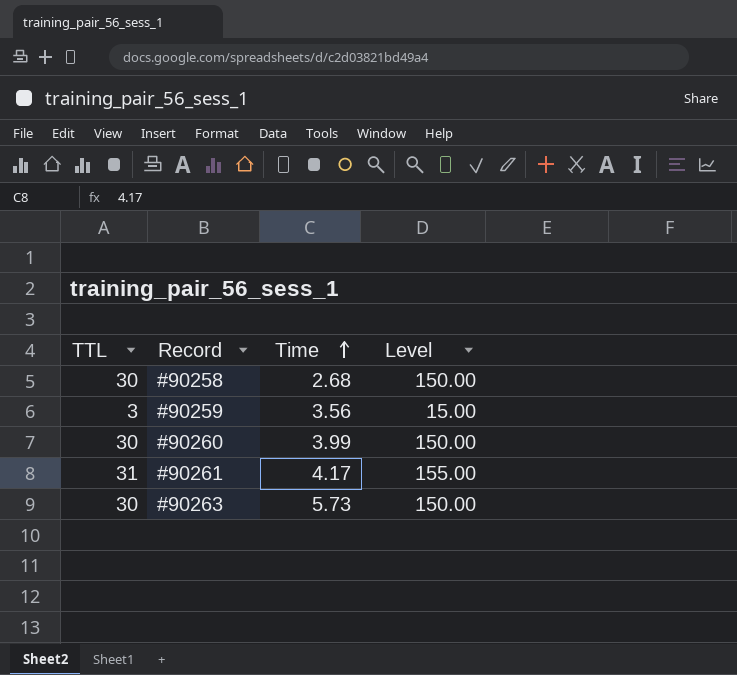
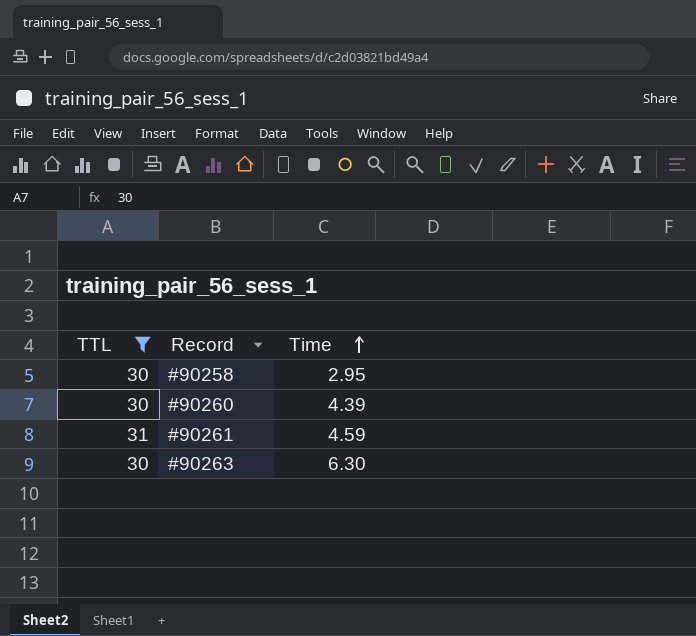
filter: none -> TTL != 3
column Level | formula: [TTL] * 5 -> none
#90258 | Time: 2.68 -> 2.95
#90260 | Time: 3.99 -> 4.39
#90261 | Time: 4.17 -> 4.59
#90263 | Time: 5.73 -> 6.30

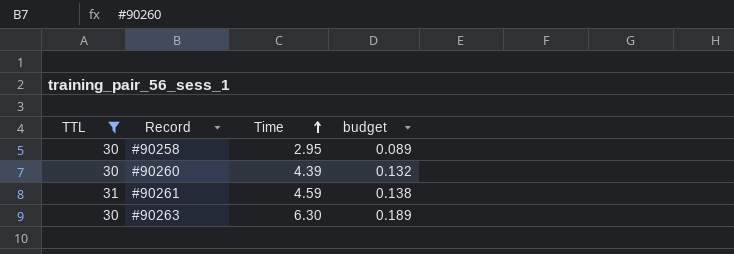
column budget | formula: none -> [Time] * 0.03

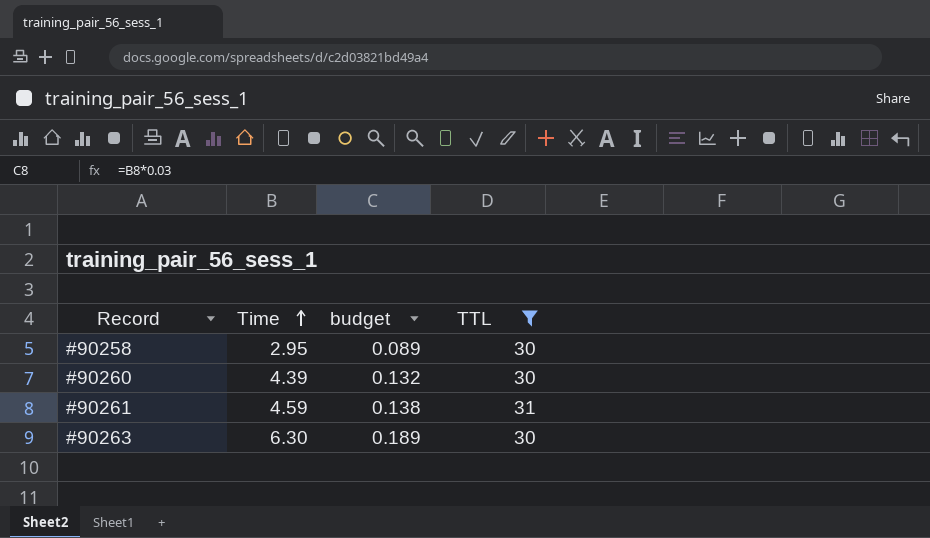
column TTL | position: 1 -> 4

